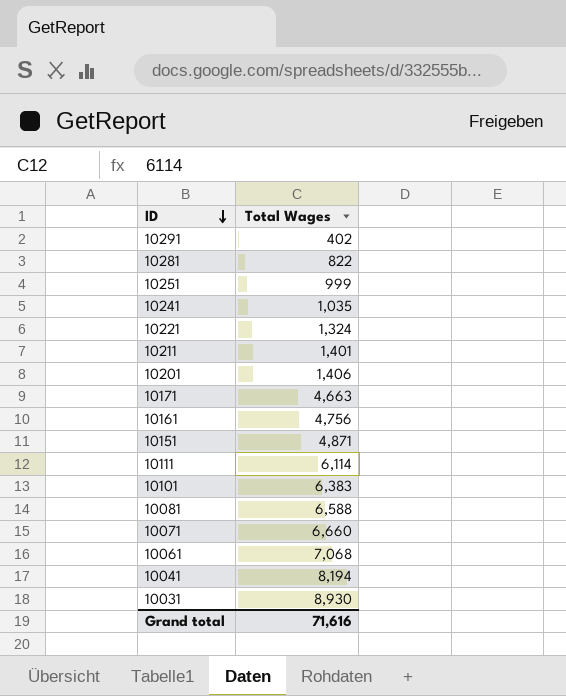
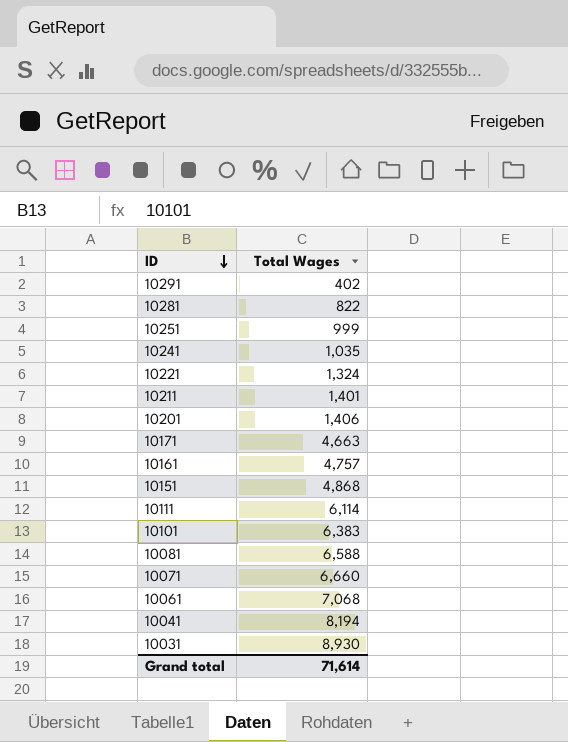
10161 | Total Wages: 4,756 -> 4,757
10151 | Total Wages: 4,871 -> 4,868
Grand total | Total Wages: 71,616 -> 71,614

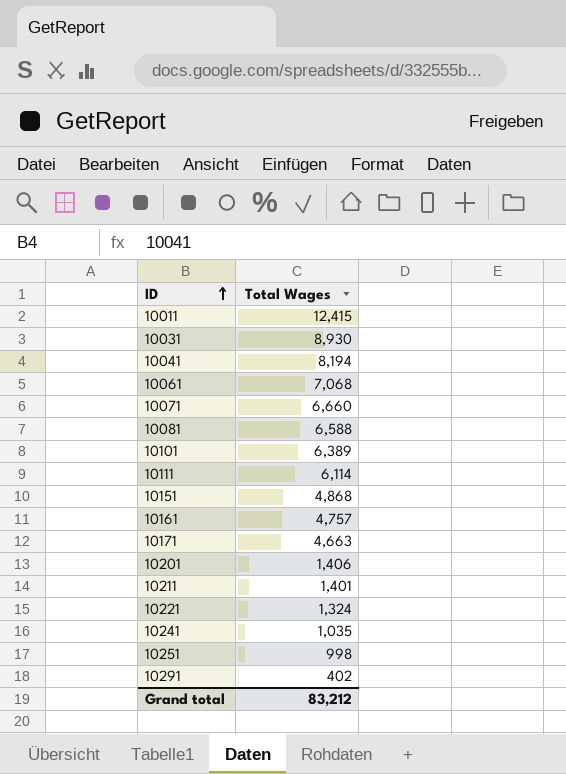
row order: ID descending -> ID ascending
row 10281: 822 -> none
row 10011: none -> 12,415
10101 | Total Wages: 6,383 -> 6,389
10251 | Total Wages: 999 -> 998
Grand total | Total Wages: 71,614 -> 83,212

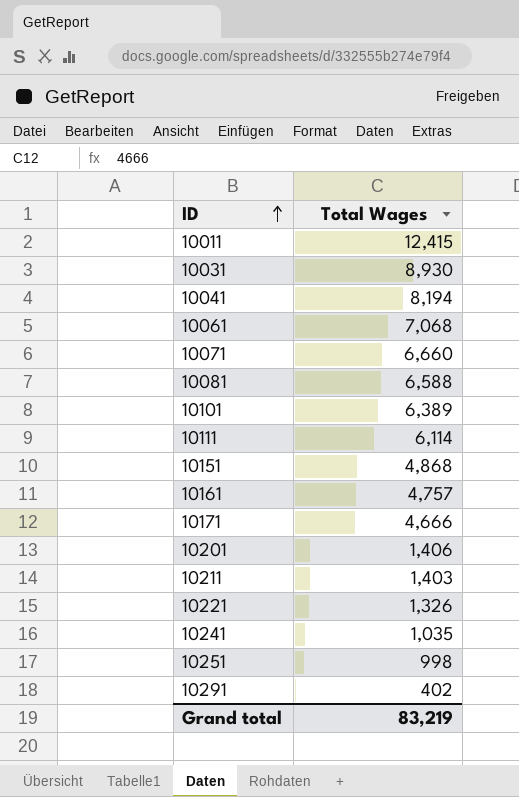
10171 | Total Wages: 4,663 -> 4,666
10211 | Total Wages: 1,401 -> 1,403
10221 | Total Wages: 1,324 -> 1,326
Grand total | Total Wages: 83,212 -> 83,219

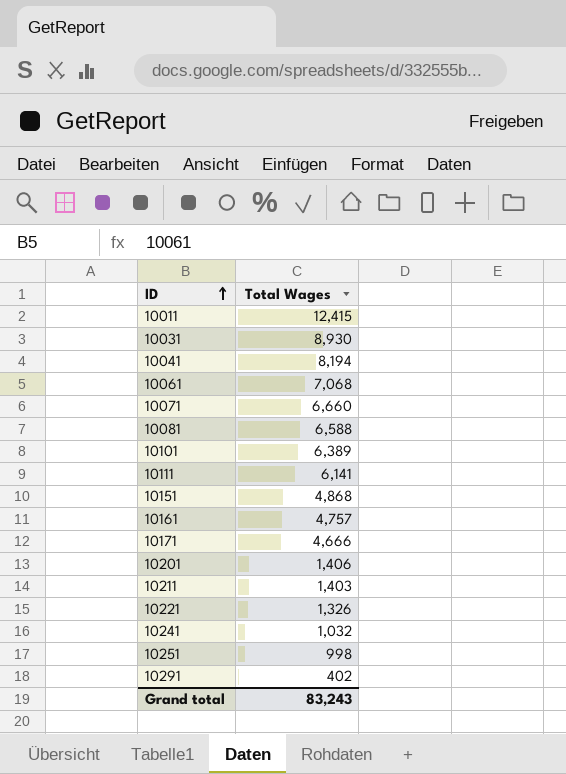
10111 | Total Wages: 6,114 -> 6,141
10241 | Total Wages: 1,035 -> 1,032
Grand total | Total Wages: 83,219 -> 83,243

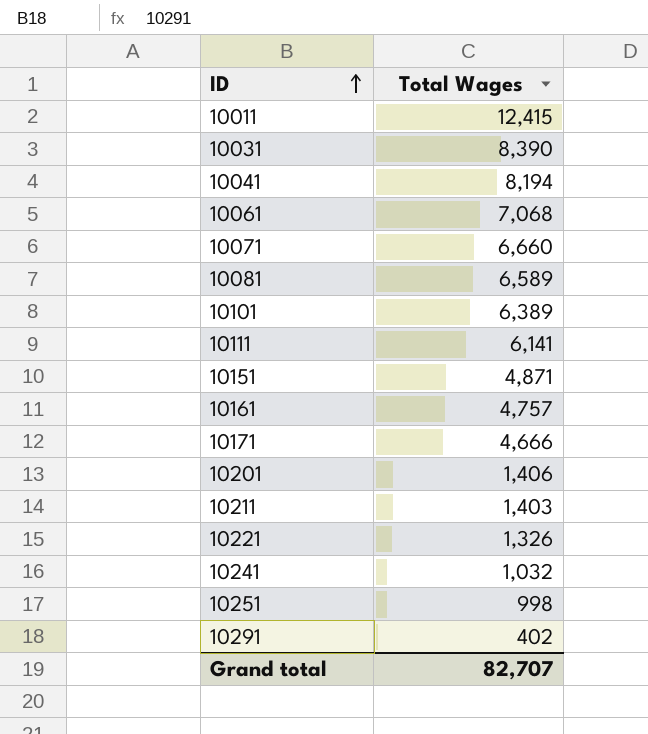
10031 | Total Wages: 8,930 -> 8,390
10081 | Total Wages: 6,588 -> 6,589
10151 | Total Wages: 4,868 -> 4,871
Grand total | Total Wages: 83,243 -> 82,707

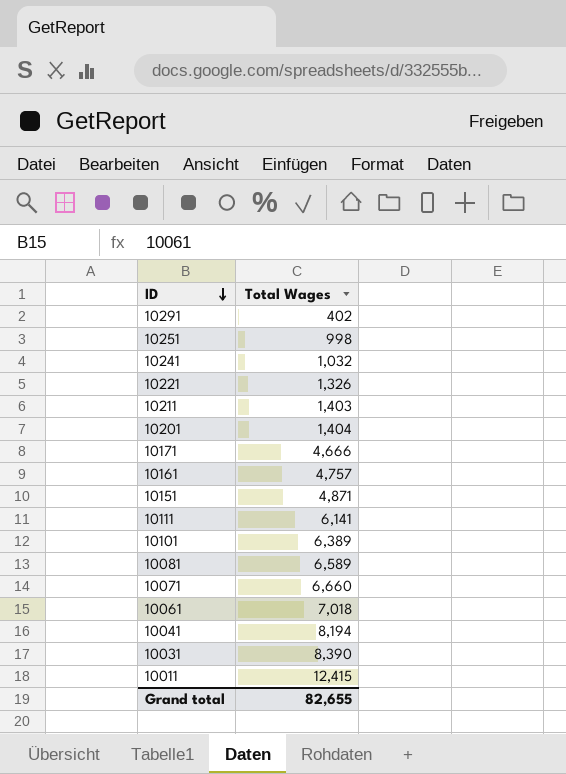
row order: ID ascending -> ID descending
10201 | Total Wages: 1,406 -> 1,404
10061 | Total Wages: 7,068 -> 7,018
Grand total | Total Wages: 82,707 -> 82,655

